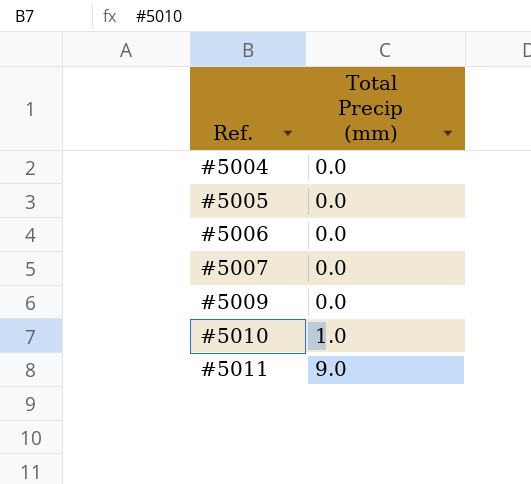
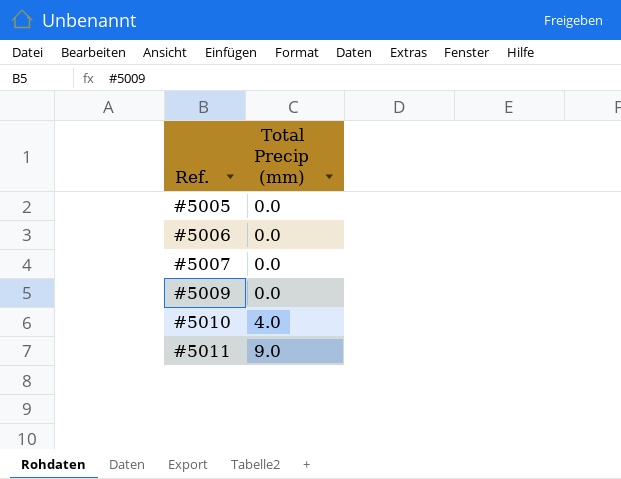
row #5004: 0.0 -> none
#5010 | Total Precip (mm): 1.0 -> 4.0

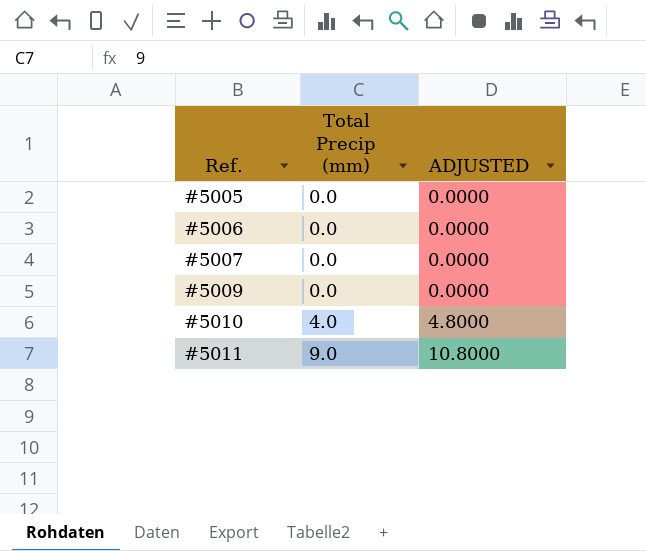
column ADJUSTED | formula: none -> [Total Precip (mm)] * 1.2

